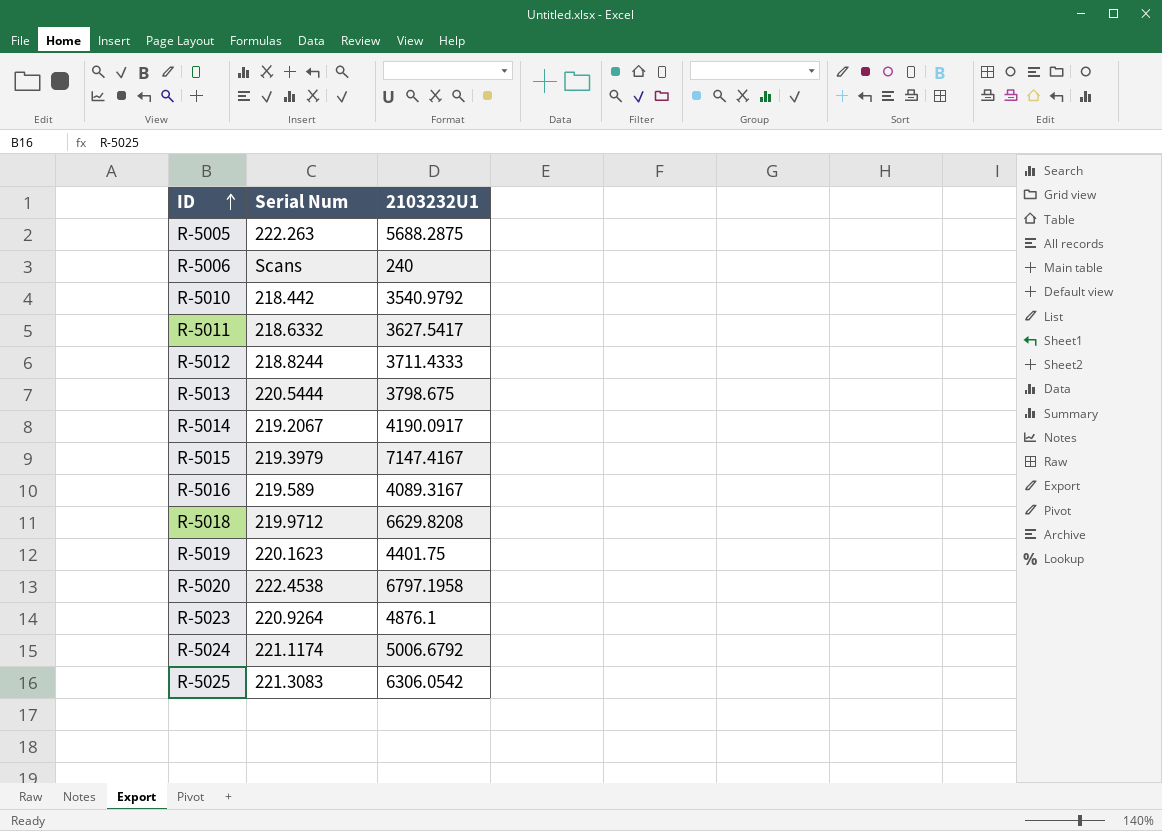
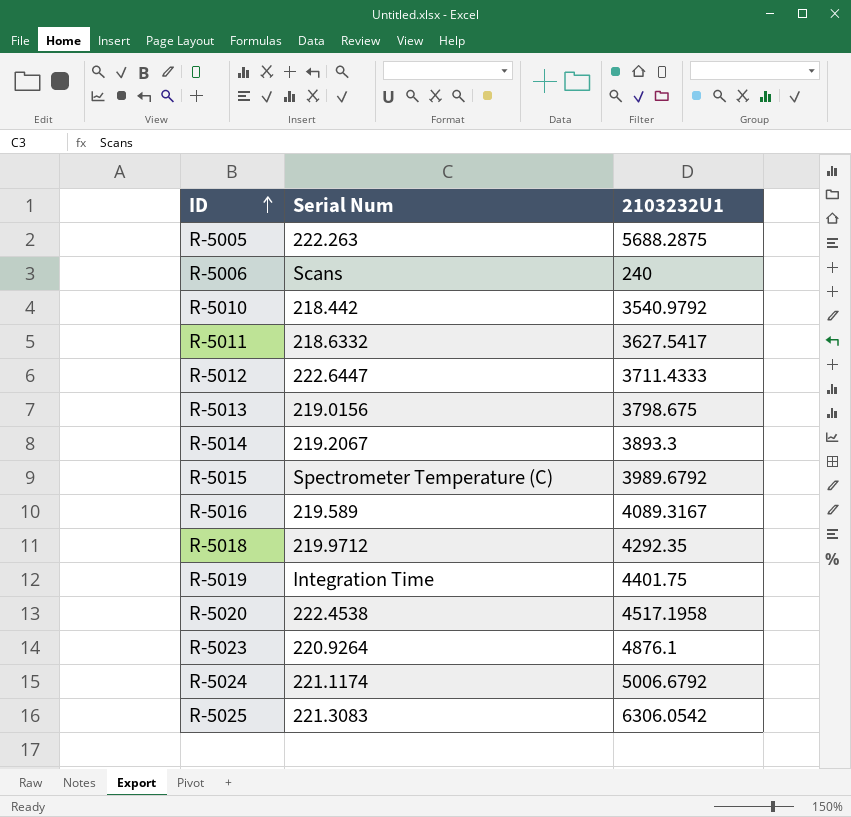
R-5012 | Serial Num: 218.8244 -> 222.6447
R-5013 | Serial Num: 220.5444 -> 219.0156
R-5014 | 2103232U1: 4190.0917 -> 3893.3
R-5015 | Serial Num: 219.3979 -> Spectrometer Temperature (C)
R-5015 | 2103232U1: 7147.4167 -> 3989.6792
R-5018 | 2103232U1: 6629.8208 -> 4292.35
R-5019 | Serial Num: 220.1623 -> Integration Time
R-5020 | 2103232U1: 6797.1958 -> 4517.1958

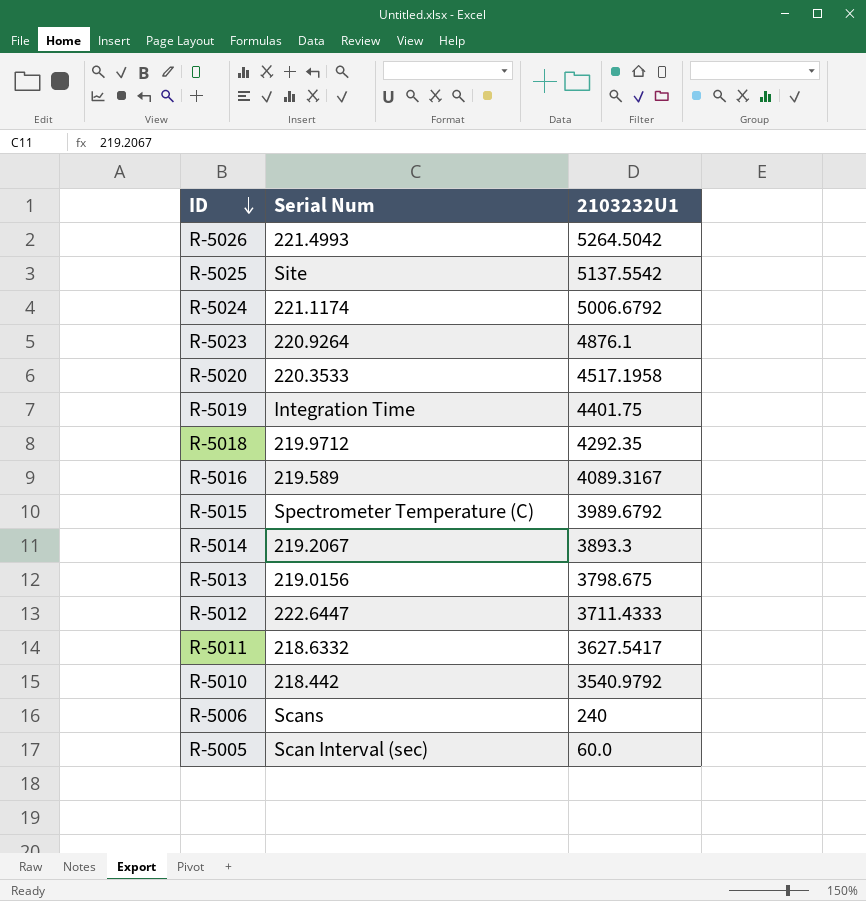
row order: ID ascending -> ID descending
row R-5026: none -> 221.4993 | 5264.5042
R-5025 | Serial Num: 221.3083 -> Site
R-5025 | 2103232U1: 6306.0542 -> 5137.5542
R-5020 | Serial Num: 222.4538 -> 220.3533
R-5005 | Serial Num: 222.263 -> Scan Interval (sec)
R-5005 | 2103232U1: 5688.2875 -> 60.0

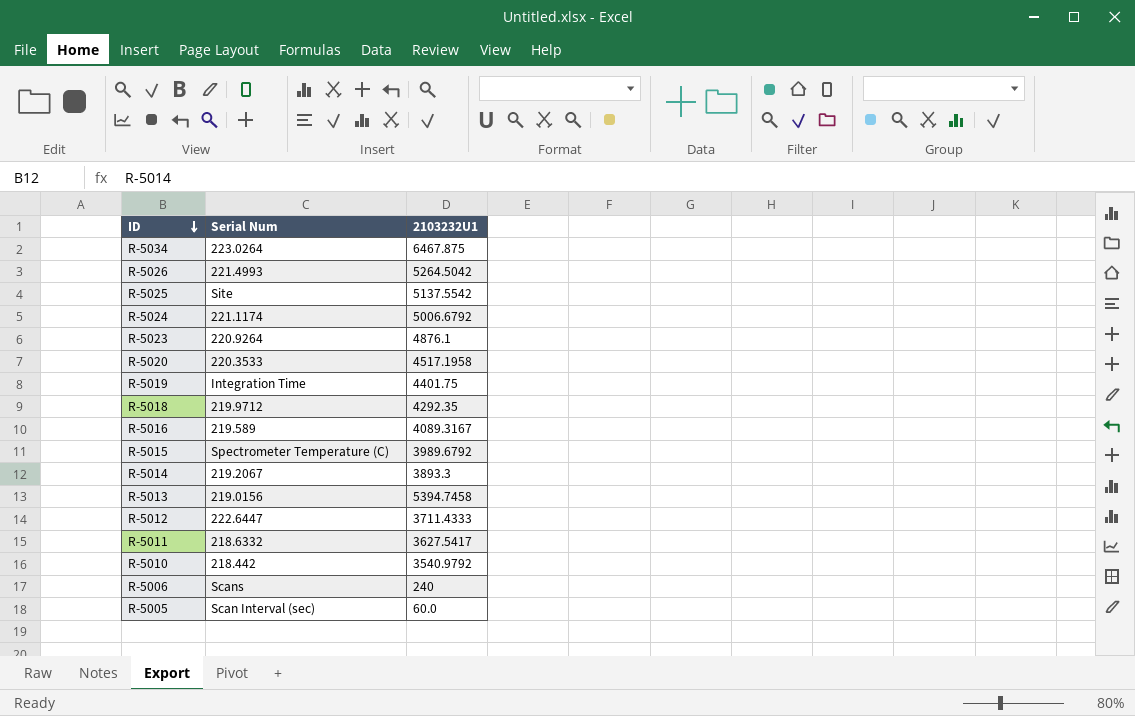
row R-5034: none -> 223.0264 | 6467.875
R-5013 | 2103232U1: 3798.675 -> 5394.7458

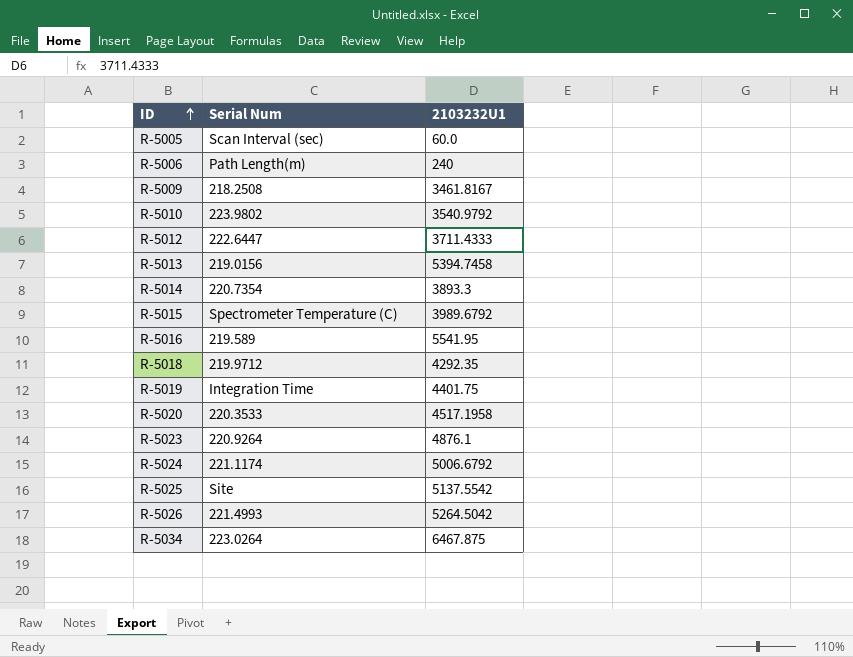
row order: ID descending -> ID ascending
row R-5011: 218.6332 | 3627.5417 -> none
R-5006 | Serial Num: Scans -> Path Length(m)
row R-5009: none -> 218.2508 | 3461.8167
R-5010 | Serial Num: 218.442 -> 223.9802
R-5014 | Serial Num: 219.2067 -> 220.7354
R-5016 | 2103232U1: 4089.3167 -> 5541.95

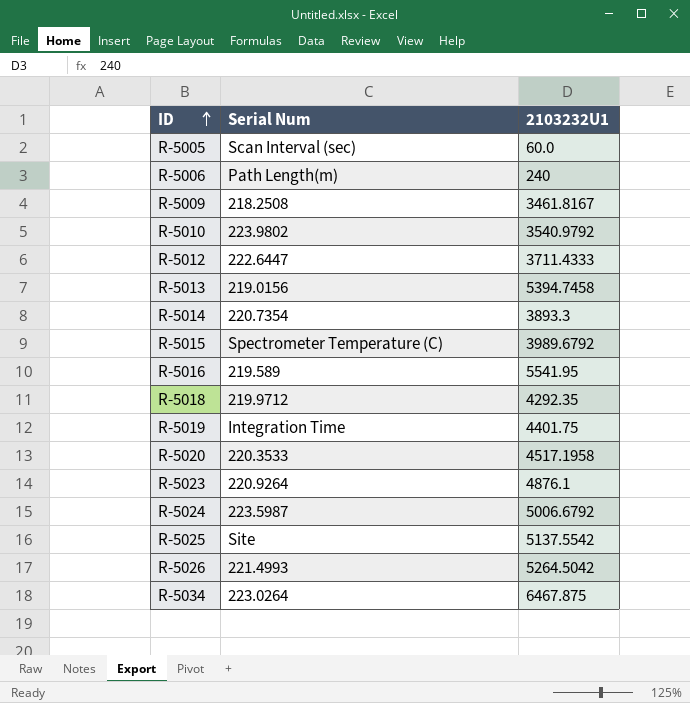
R-5024 | Serial Num: 221.1174 -> 223.5987

